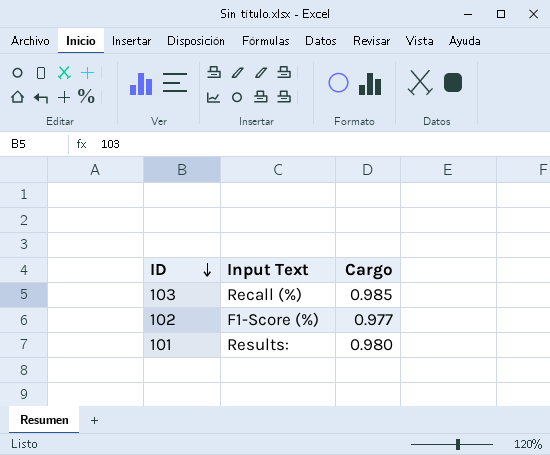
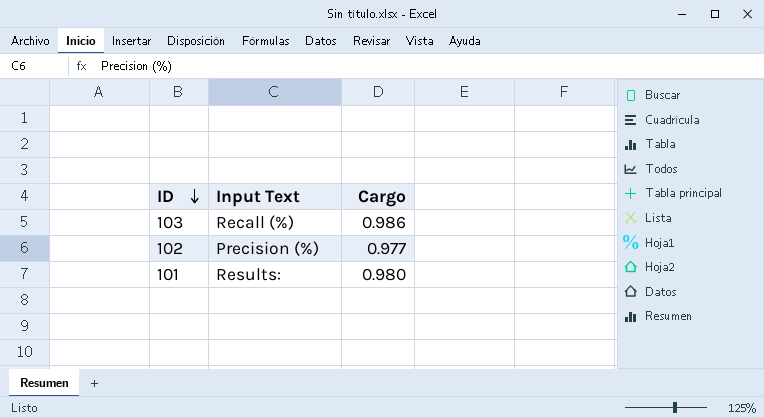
103 | Cargo: 0.985 -> 0.986
102 | Input Text: F1-Score (%) -> Precision (%)

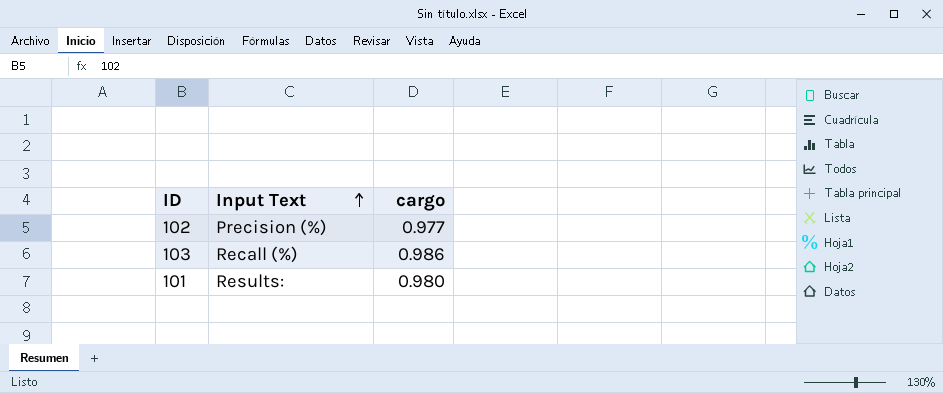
row order: ID descending -> Input Text ascending
column name: Cargo -> cargo

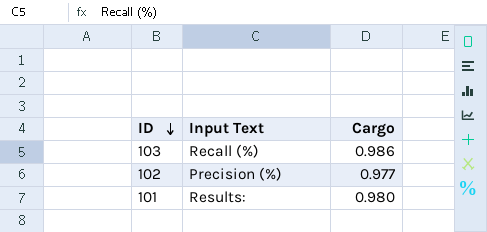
row order: Input Text ascending -> ID descending
column name: cargo -> Cargo

